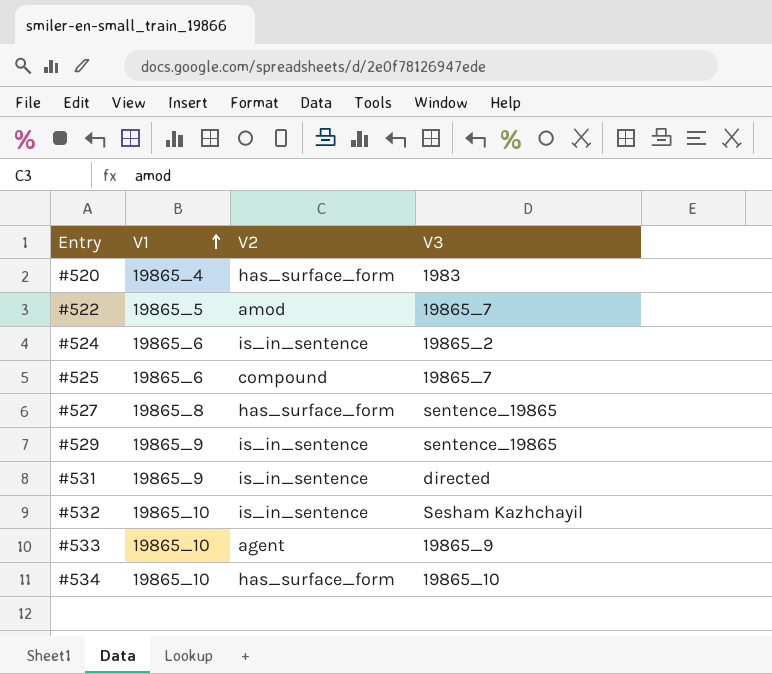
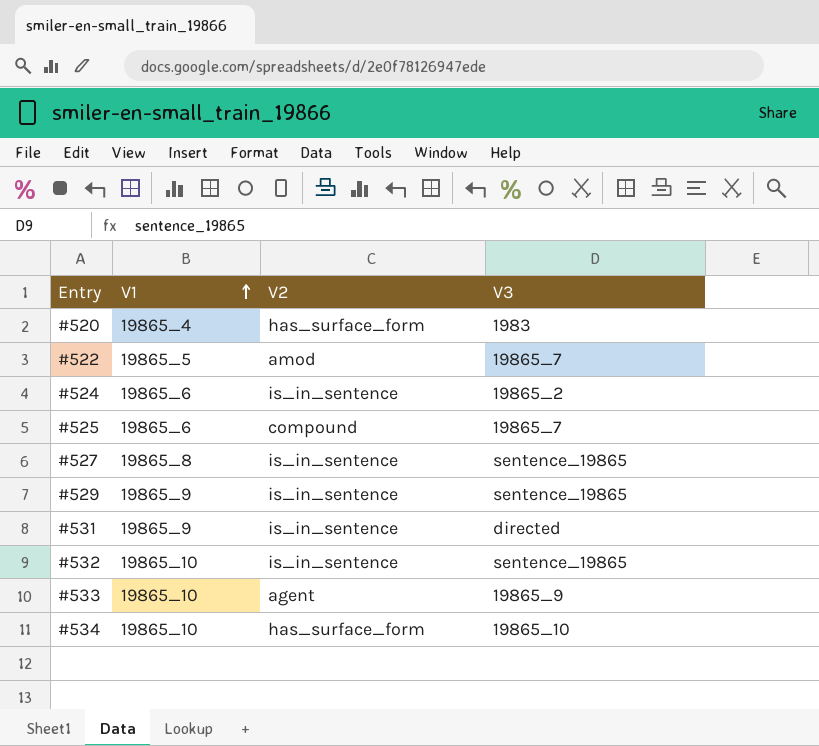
#527 | V2: has_surface_form -> is_in_sentence
#532 | V3: Sesham Kazhchayil -> sentence_19865

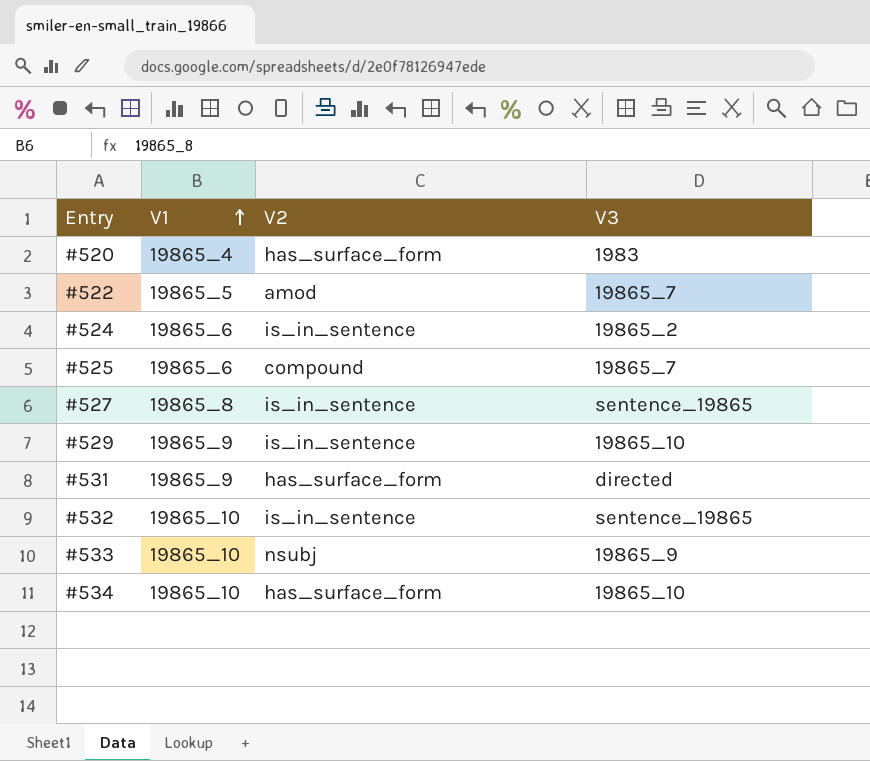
#529 | V3: sentence_19865 -> 19865_10
#531 | V2: is_in_sentence -> has_surface_form
#533 | V2: agent -> nsubj

